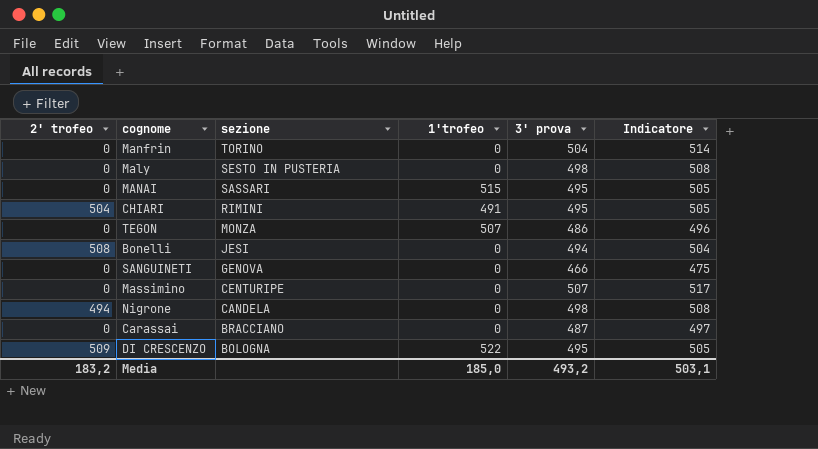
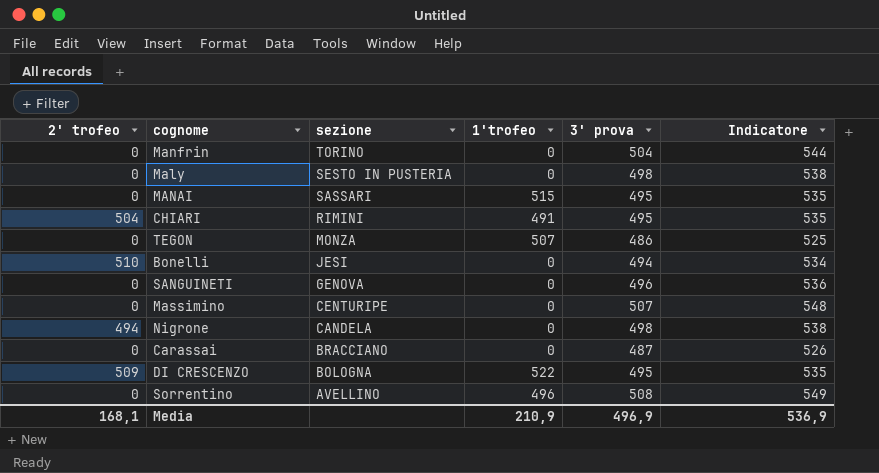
column Indicatore | formula: [3' prova] * 1,02 -> [3' prova] * 1,08
Bonelli | 2' trofeo: 508 -> 510
SANGUINETI | 3' prova: 466 -> 496
row Sorrentino: none -> 0 | AVELLINO | 496 | 508 | 549
Media | 2' trofeo: 183,2 -> 168,1
Media | 1'trofeo: 185,0 -> 210,9
Media | 3' prova: 493,2 -> 496,9
Media | Indicatore: 503,1 -> 536,9

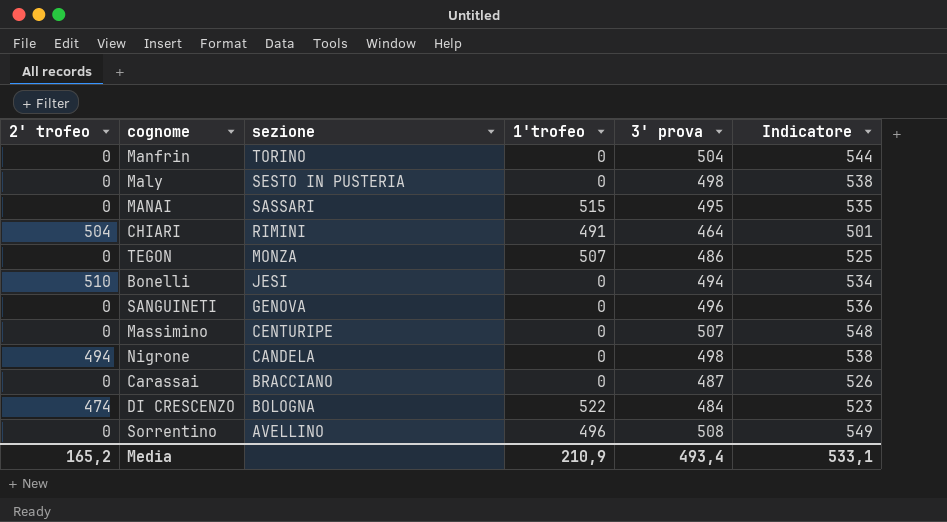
CHIARI | 3' prova: 495 -> 464
CHIARI | Indicatore: 535 -> 501
DI CRESCENZO | 2' trofeo: 509 -> 474
DI CRESCENZO | 3' prova: 495 -> 484
DI CRESCENZO | Indicatore: 535 -> 523
Media | 2' trofeo: 168,1 -> 165,2
Media | 3' prova: 496,9 -> 493,4
Media | Indicatore: 536,9 -> 533,1

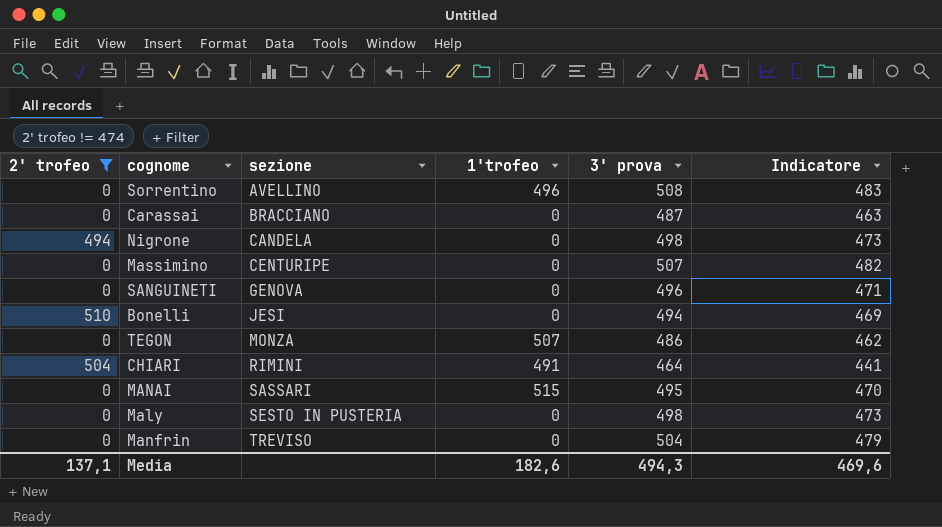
filter: none -> 2' trofeo != 474
row order: sezione descending -> sezione ascending
column Indicatore | formula: [3' prova] * 1,08 -> [3' prova] * 0,95
Manfrin | sezione: TORINO -> TREVISO
Media | 2' trofeo: 165,2 -> 137,1
Media | 1'trofeo: 210,9 -> 182,6
Media | 3' prova: 493,4 -> 494,3
Media | Indicatore: 533,1 -> 469,6

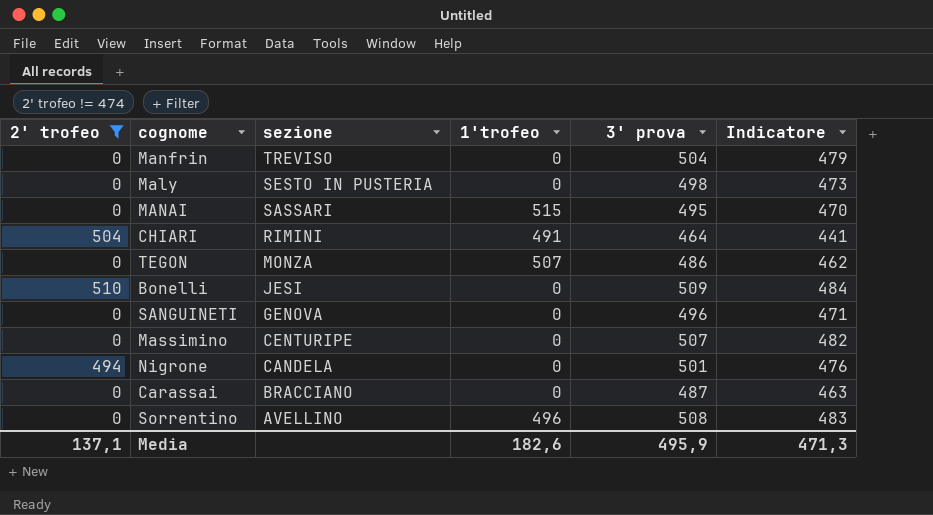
row order: sezione ascending -> sezione descending
Bonelli | 3' prova: 494 -> 509
Bonelli | Indicatore: 469 -> 484
Nigrone | 3' prova: 498 -> 501
Nigrone | Indicatore: 473 -> 476
Media | 3' prova: 494,3 -> 495,9
Media | Indicatore: 469,6 -> 471,3

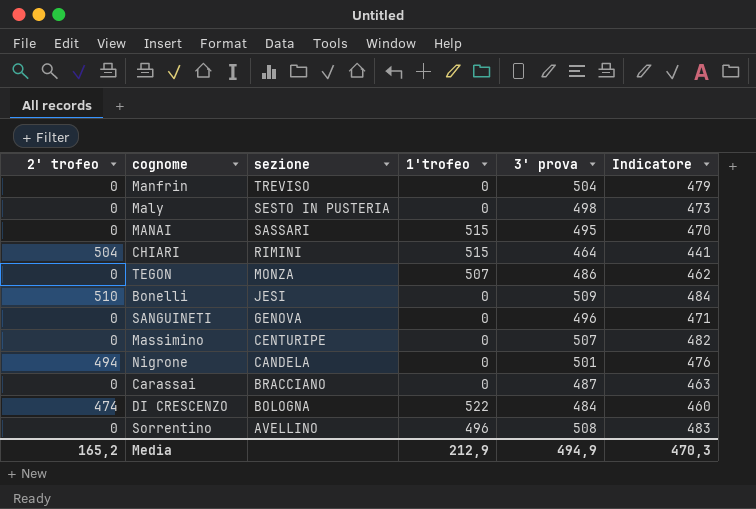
filter: 2' trofeo != 474 -> none
CHIARI | 1'trofeo: 491 -> 515
Media | 2' trofeo: 137,1 -> 165,2
Media | 1'trofeo: 182,6 -> 212,9
Media | 3' prova: 495,9 -> 494,9
Media | Indicatore: 471,3 -> 470,3

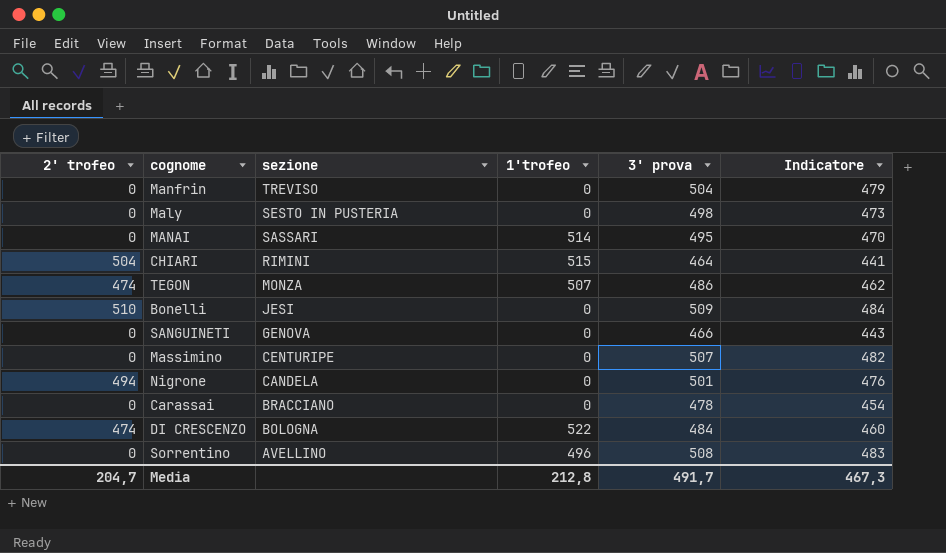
MANAI | 1'trofeo: 515 -> 514
TEGON | 2' trofeo: 0 -> 474
SANGUINETI | 3' prova: 496 -> 466
SANGUINETI | Indicatore: 471 -> 443
Carassai | 3' prova: 487 -> 478
Carassai | Indicatore: 463 -> 454
Media | 2' trofeo: 165,2 -> 204,7
Media | 1'trofeo: 212,9 -> 212,8
Media | 3' prova: 494,9 -> 491,7
Media | Indicatore: 470,3 -> 467,3

